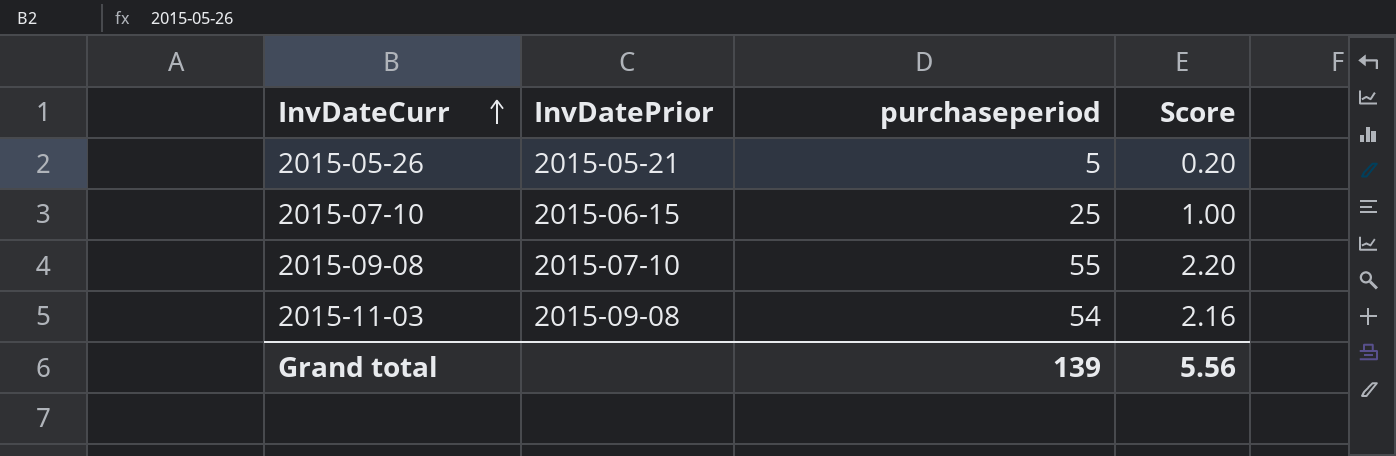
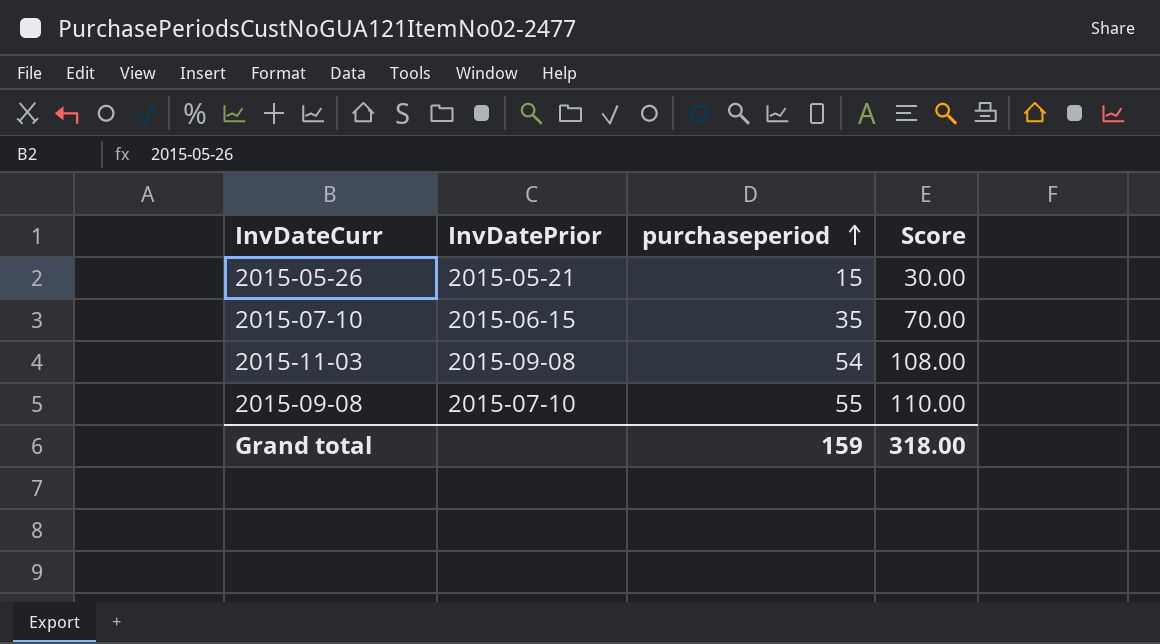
row order: InvDateCurr ascending -> purchaseperiod ascending
column Score | formula: [purchaseperiod] * 0.04 -> [purchaseperiod] * 2
2015-05-26 | purchaseperiod: 5 -> 15
2015-07-10 | purchaseperiod: 25 -> 35
Grand total | purchaseperiod: 139 -> 159
Grand total | Score: 5.56 -> 318.00

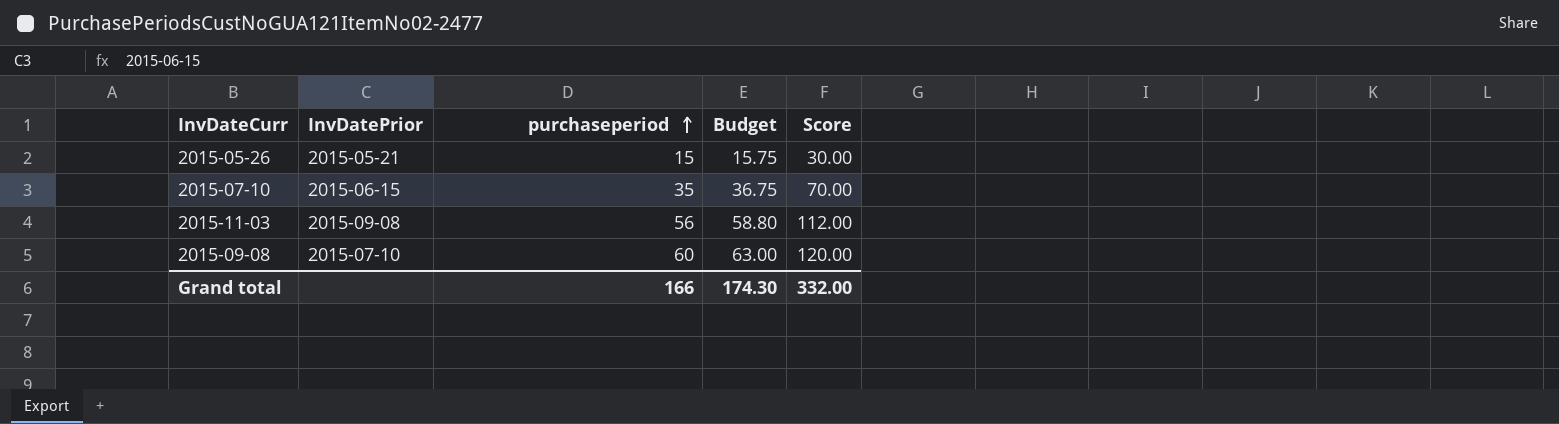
column Budget | formula: none -> [purchaseperiod] * 1.05
2015-11-03 | purchaseperiod: 54 -> 56
2015-11-03 | Score: 108.00 -> 112.00
2015-09-08 | purchaseperiod: 55 -> 60
2015-09-08 | Score: 110.00 -> 120.00
Grand total | purchaseperiod: 159 -> 166
Grand total | Score: 318.00 -> 332.00

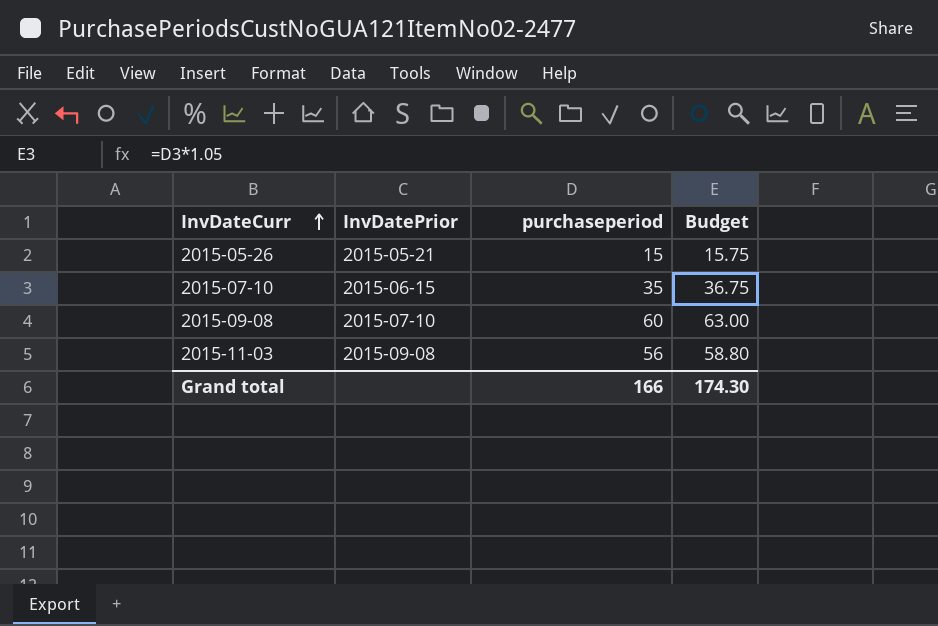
row order: purchaseperiod ascending -> InvDateCurr ascending
column Score | formula: [purchaseperiod] * 2 -> none

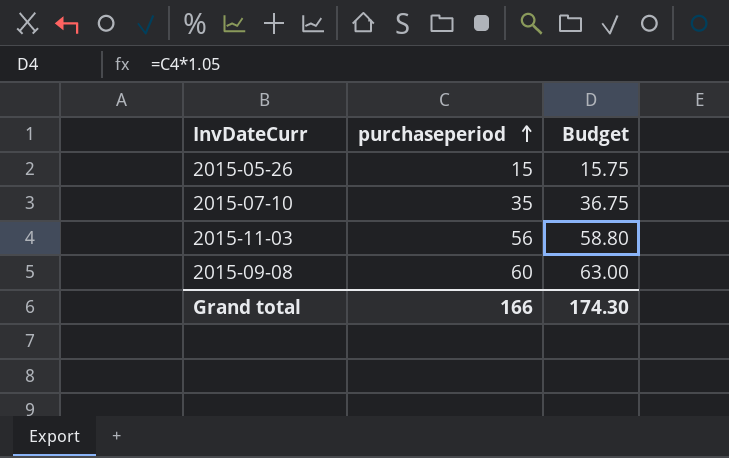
row order: InvDateCurr ascending -> purchaseperiod ascending
column InvDatePrior | position: 2 -> none

